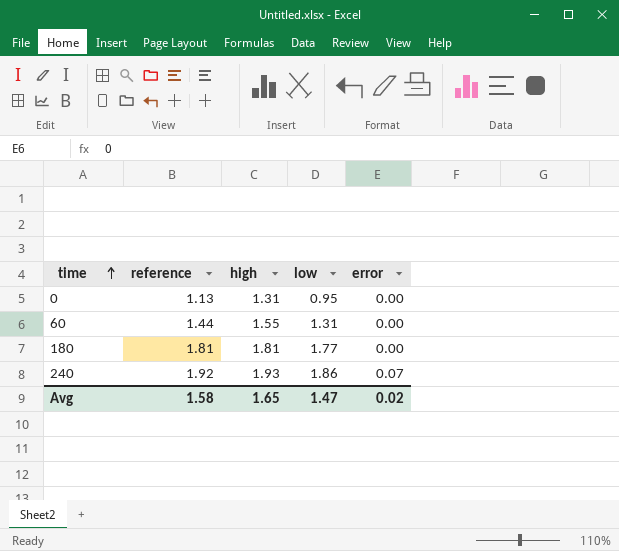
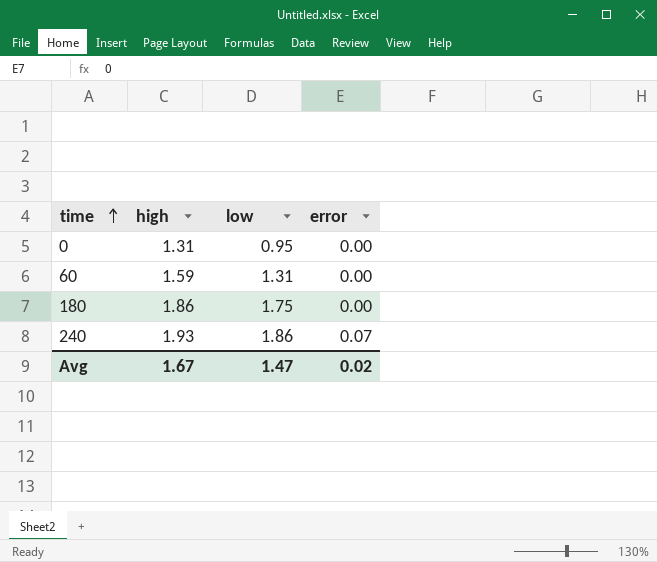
column reference | position: 2 -> none
60 | high: 1.55 -> 1.59
180 | high: 1.81 -> 1.86
180 | low: 1.77 -> 1.75
Avg | high: 1.65 -> 1.67

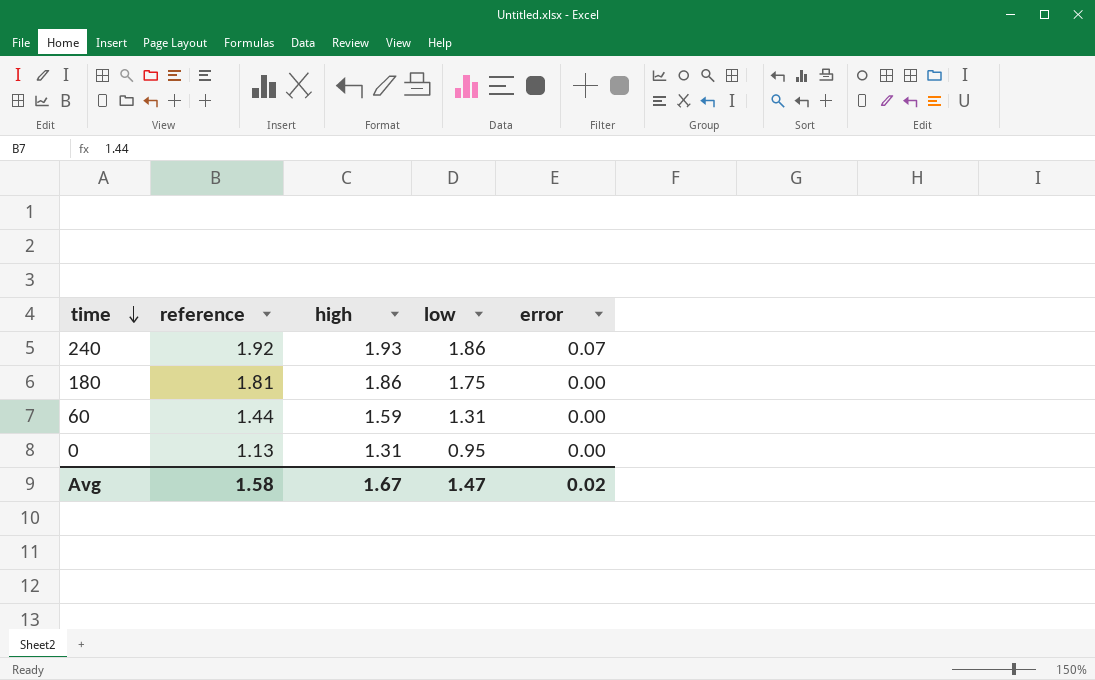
row order: time ascending -> time descending
column reference | position: none -> 2

